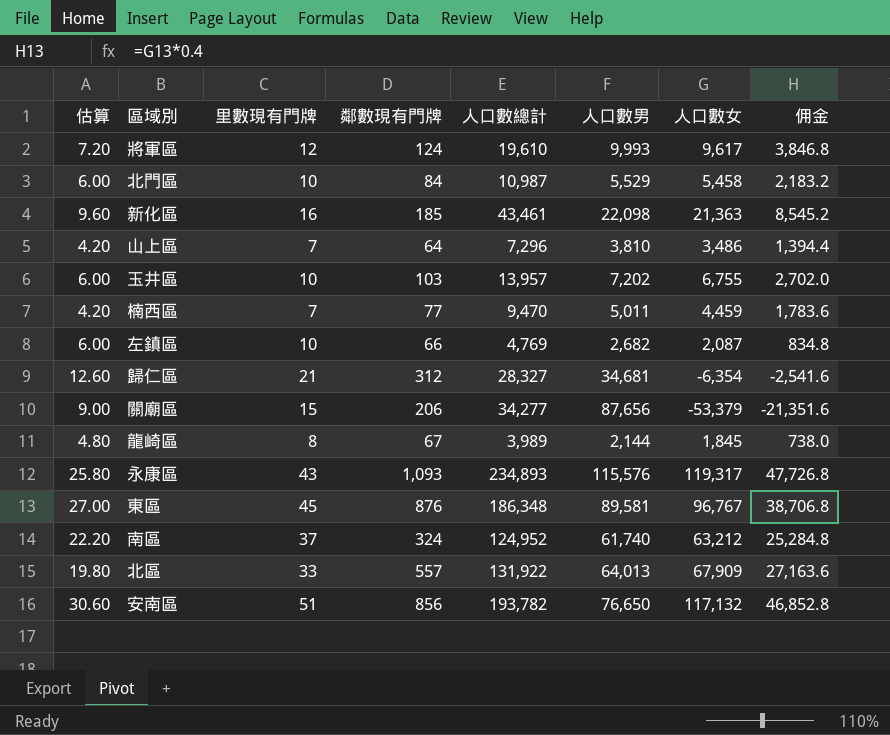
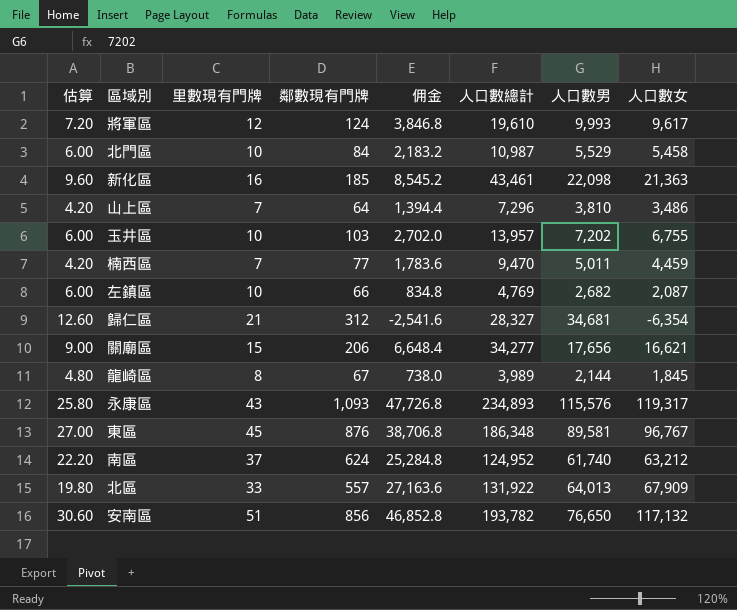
column 佣金 | position: 8 -> 5
關廟區 | 佣金: -21,351.6 -> 6,648.4
關廟區 | 人口數男: 87,656 -> 17,656
關廟區 | 人口數女: -53,379 -> 16,621
南區 | 鄰數現有門牌: 324 -> 624

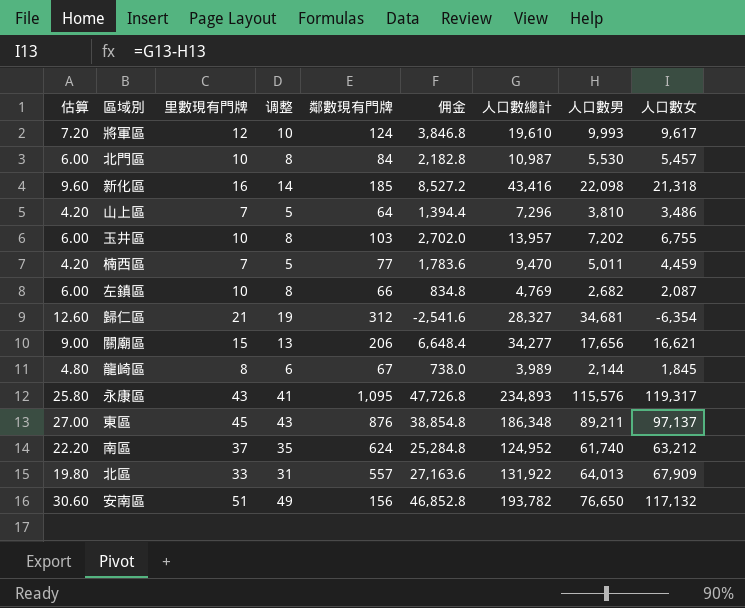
column 调整 | formula: none -> [里數現有門牌] - 2
北門區 | 佣金: 2,183.2 -> 2,182.8
北門區 | 人口數男: 5,529 -> 5,530
北門區 | 人口數女: 5,458 -> 5,457
新化區 | 佣金: 8,545.2 -> 8,527.2
新化區 | 人口數總計: 43,461 -> 43,416
新化區 | 人口數女: 21,363 -> 21,318
永康區 | 鄰數現有門牌: 1,093 -> 1,095
東區 | 佣金: 38,706.8 -> 38,854.8
東區 | 人口數男: 89,581 -> 89,211
東區 | 人口數女: 96,767 -> 97,137
安南區 | 鄰數現有門牌: 856 -> 156

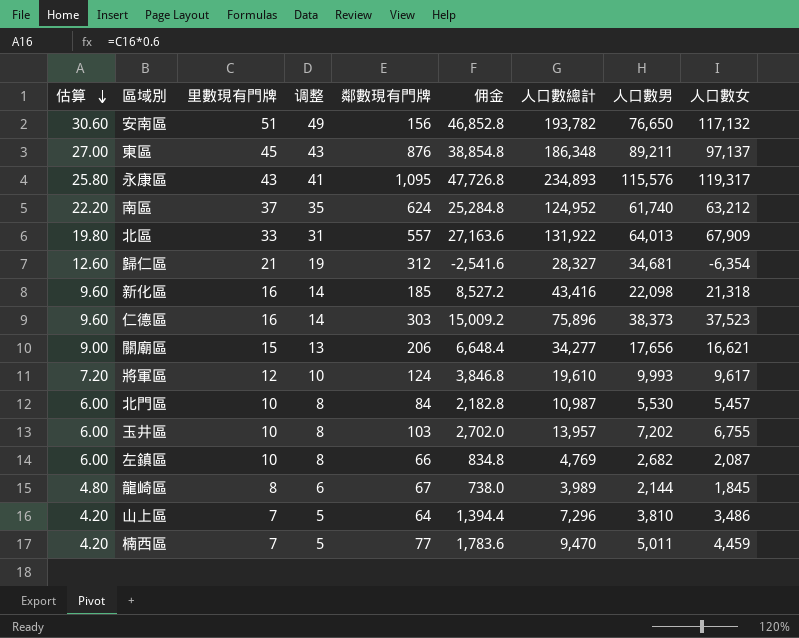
row order: none -> 估算 descending
row 仁德區: none -> 9.60 | 16 | 14 | 303 | 15,009.2 | 75,896 | 38,373 | 37,523

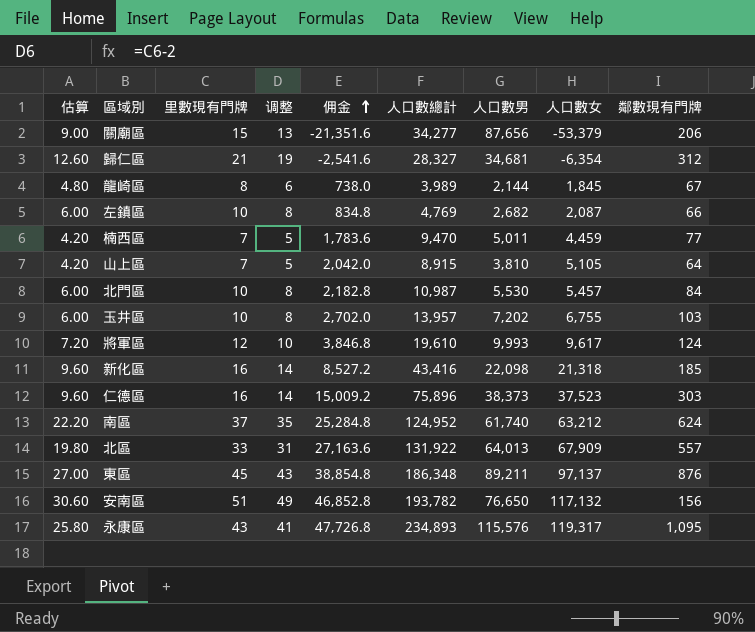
row order: 估算 descending -> 佣金 ascending
column 鄰數現有門牌 | position: 5 -> 9
關廟區 | 佣金: 6,648.4 -> -21,351.6
關廟區 | 人口數男: 17,656 -> 87,656
關廟區 | 人口數女: 16,621 -> -53,379
山上區 | 佣金: 1,394.4 -> 2,042.0
山上區 | 人口數總計: 7,296 -> 8,915
山上區 | 人口數女: 3,486 -> 5,105

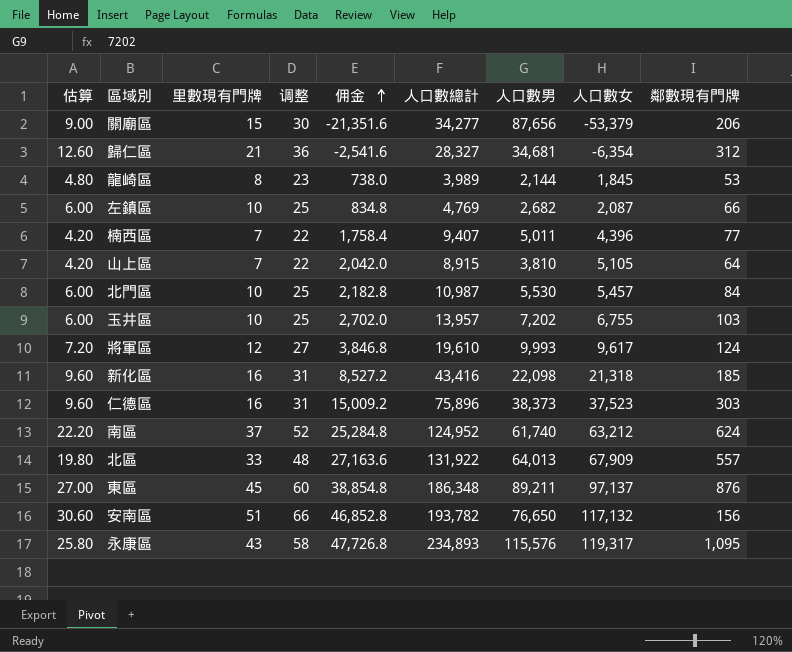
column 调整 | formula: [里數現有門牌] - 2 -> [里數現有門牌] + 15
龍崎區 | 鄰數現有門牌: 67 -> 53
楠西區 | 佣金: 1,783.6 -> 1,758.4
楠西區 | 人口數總計: 9,470 -> 9,407
楠西區 | 人口數女: 4,459 -> 4,396

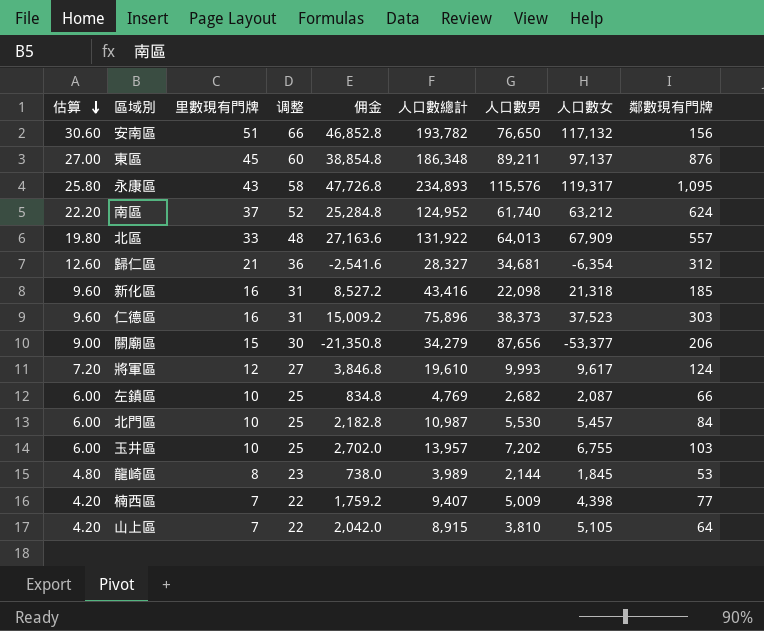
row order: 佣金 ascending -> 估算 descending
關廟區 | 佣金: -21,351.6 -> -21,350.8
關廟區 | 人口數總計: 34,277 -> 34,279
關廟區 | 人口數女: -53,379 -> -53,377
楠西區 | 佣金: 1,758.4 -> 1,759.2
楠西區 | 人口數男: 5,011 -> 5,009
楠西區 | 人口數女: 4,396 -> 4,398

